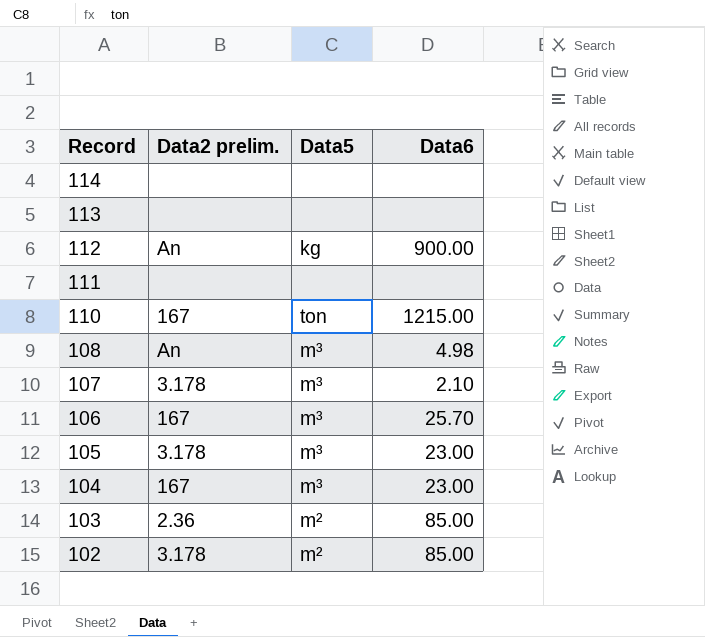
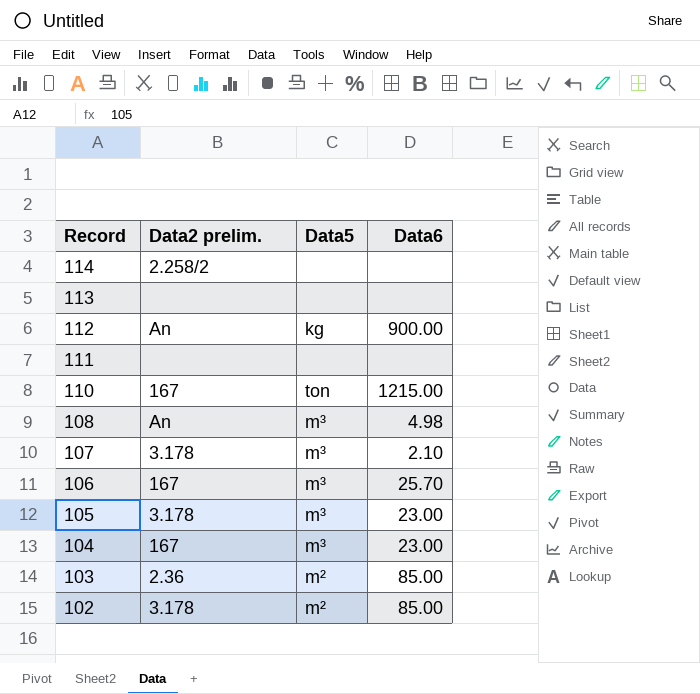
114 | Data2 prelim.: none -> 2.258/2

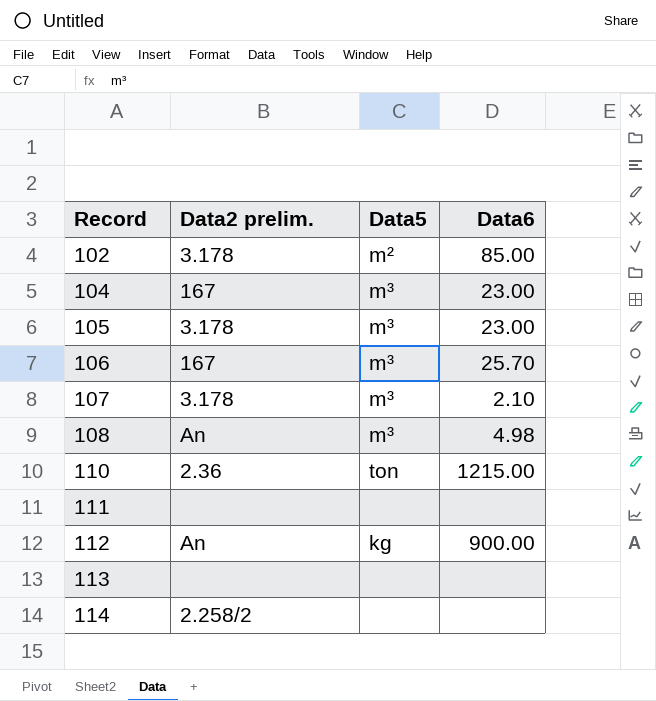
row order: Record descending -> Record ascending
row 103: 2.36 | m² | 85.00 -> none
110 | Data2 prelim.: 167 -> 2.36

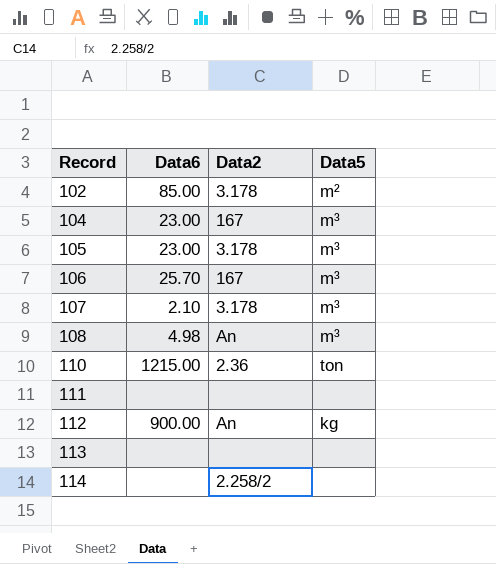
column Data6 | position: 4 -> 2
column name: Data2 prelim. -> Data2

